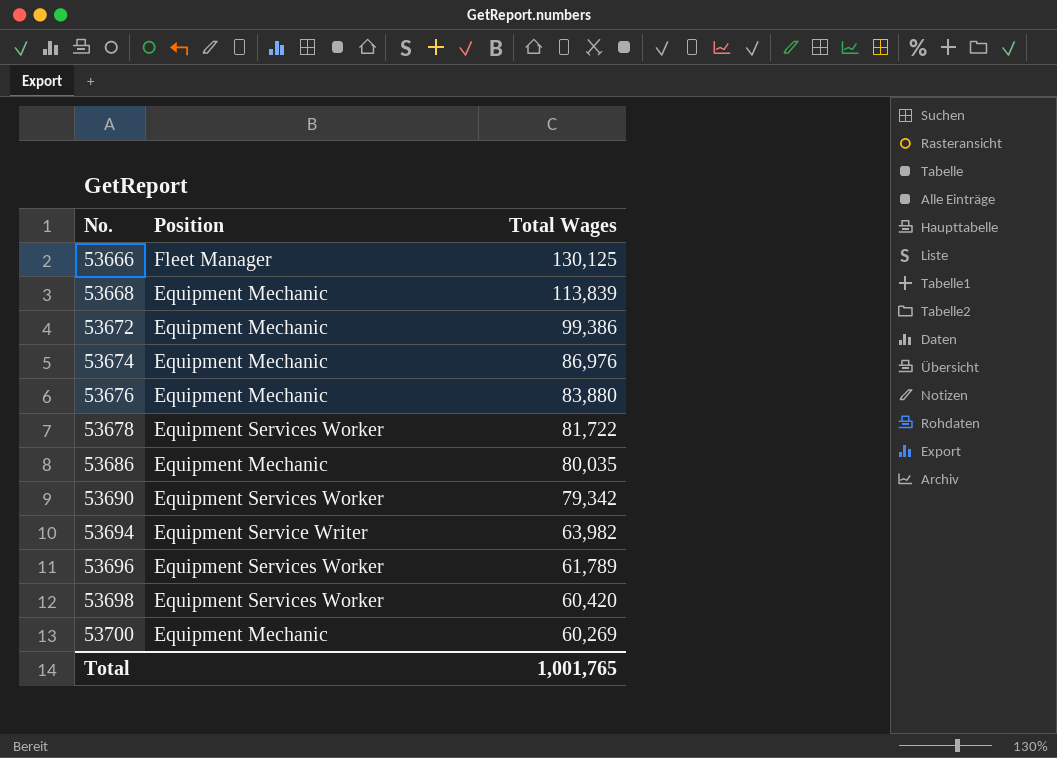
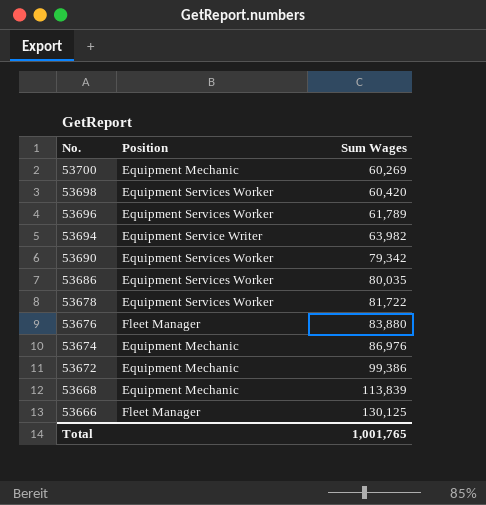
row order: No. ascending -> No. descending
column name: Total Wages -> Sum Wages
53686 | Position: Equipment Mechanic -> Equipment Services Worker
53676 | Position: Equipment Mechanic -> Fleet Manager

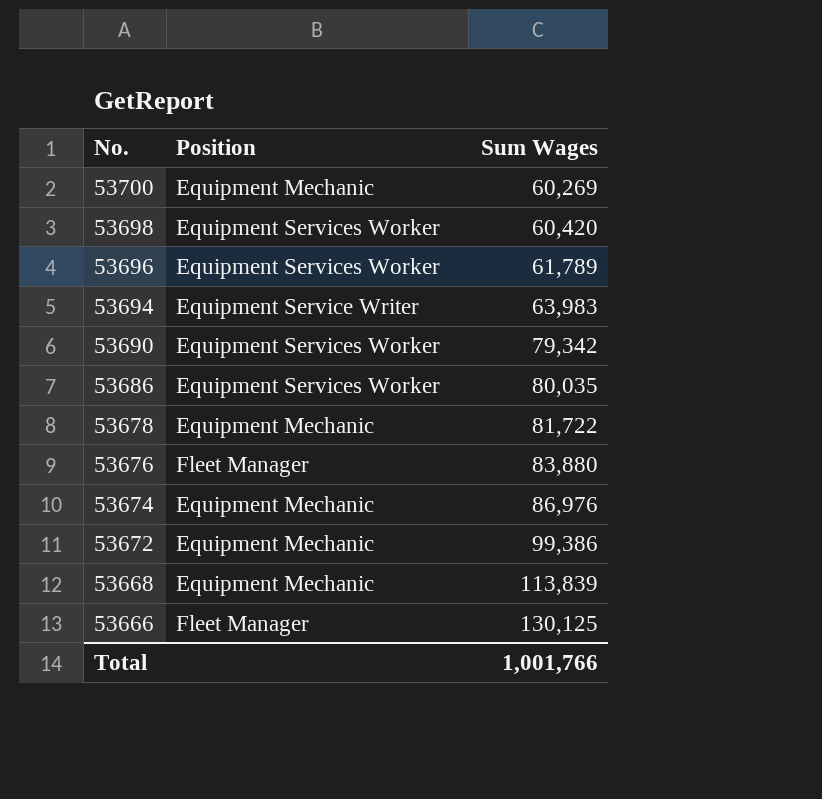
53694 | Sum Wages: 63,982 -> 63,983
53678 | Position: Equipment Services Worker -> Equipment Mechanic
Total | Sum Wages: 1,001,765 -> 1,001,766

